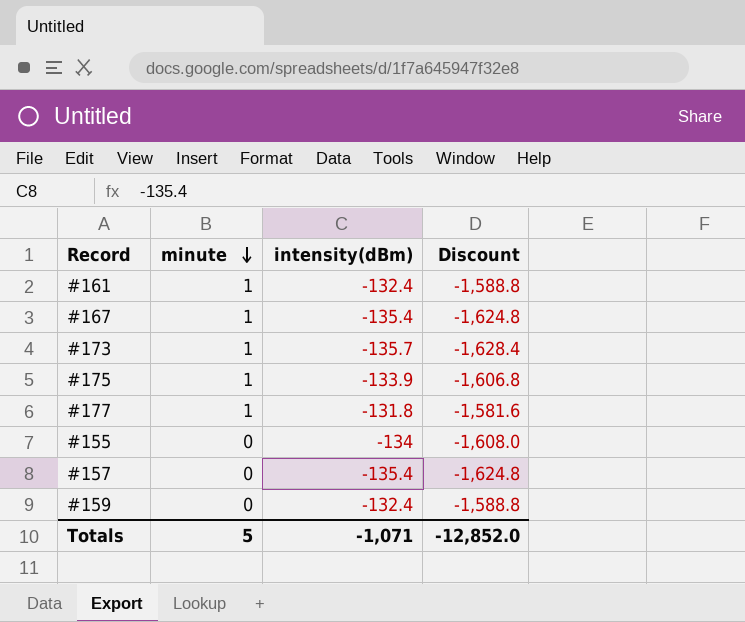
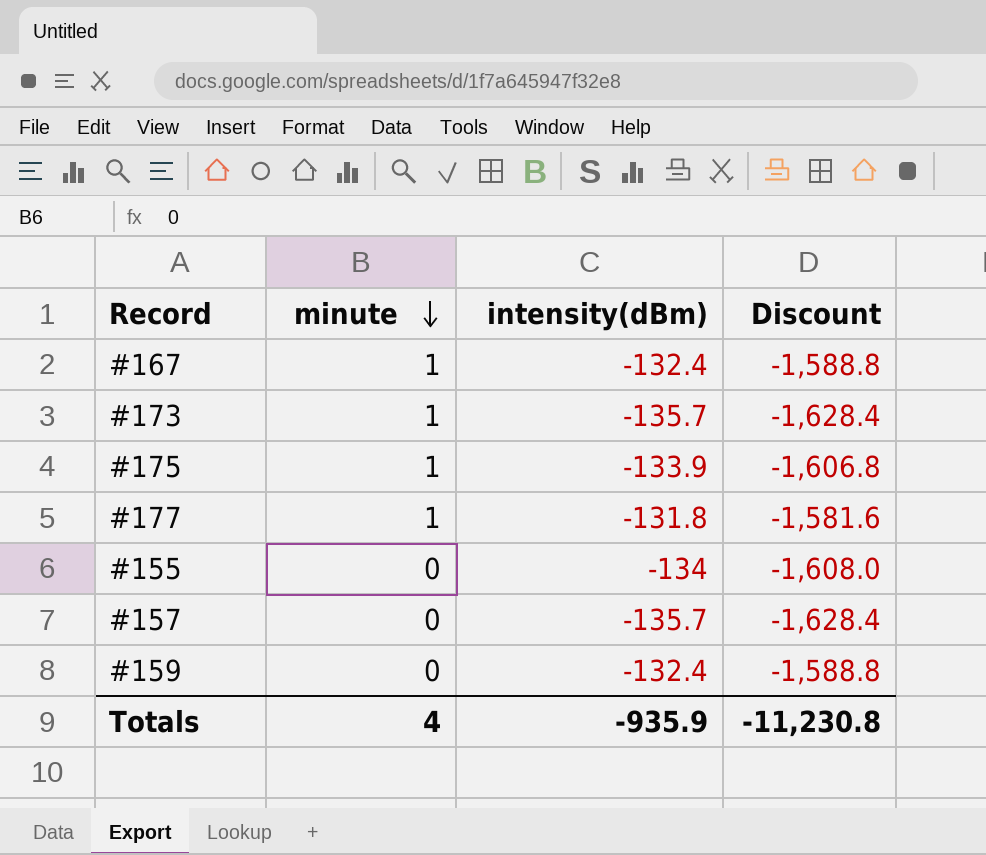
row #161: 1 | -132.4 | -1,588.8 -> none
#167 | intensity(dBm): -135.4 -> -132.4
#167 | Discount: -1,624.8 -> -1,588.8
#157 | intensity(dBm): -135.4 -> -135.7
#157 | Discount: -1,624.8 -> -1,628.4
Totals | minute: 5 -> 4
Totals | intensity(dBm): -1,071 -> -935.9
Totals | Discount: -12,852.0 -> -11,230.8

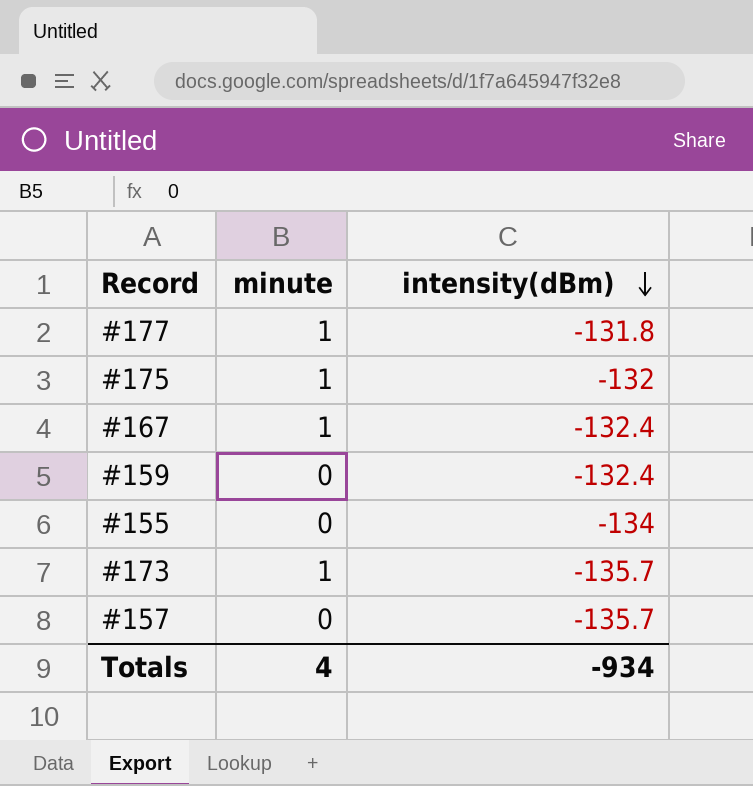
row order: minute descending -> intensity(dBm) descending
column Discount | formula: [intensity(dBm)] * 12 -> none
#175 | intensity(dBm): -133.9 -> -132
Totals | intensity(dBm): -935.9 -> -934

